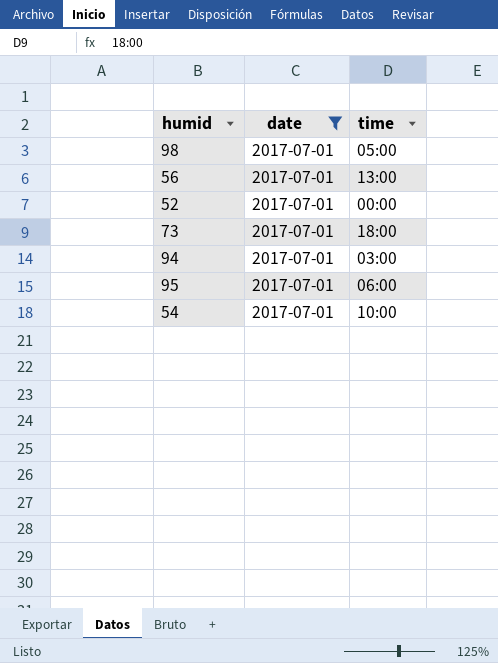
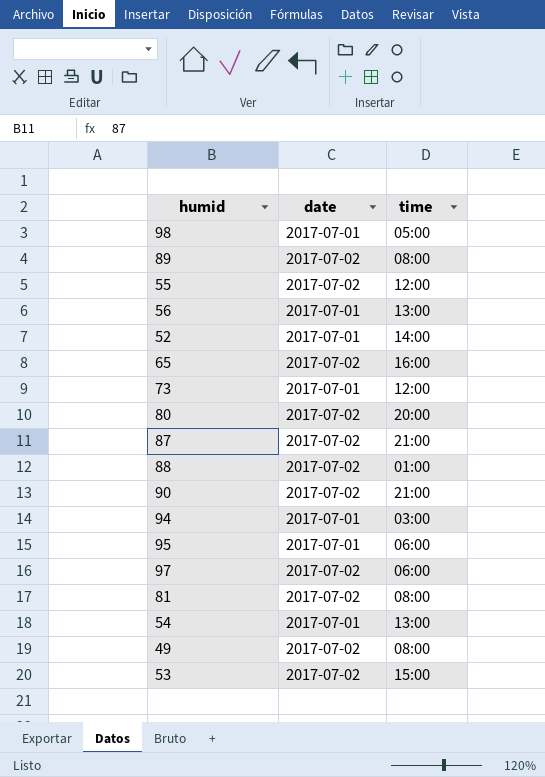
filter: date = 2017-07-01 -> none
52 | time: 00:00 -> 14:00
73 | time: 18:00 -> 12:00
54 | time: 10:00 -> 13:00

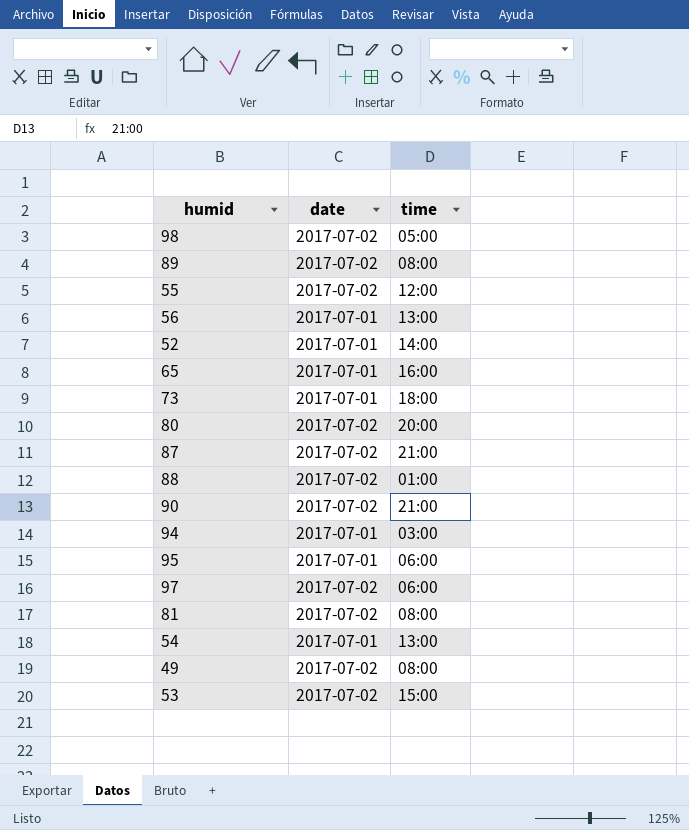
98 | date: 2017-07-01 -> 2017-07-02
65 | date: 2017-07-02 -> 2017-07-01
73 | time: 12:00 -> 18:00

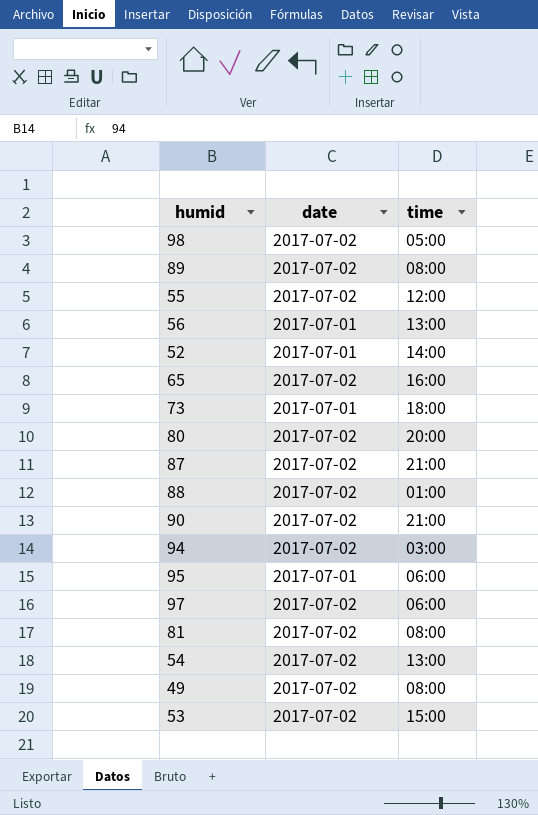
65 | date: 2017-07-01 -> 2017-07-02
94 | date: 2017-07-01 -> 2017-07-02
54 | date: 2017-07-01 -> 2017-07-02

